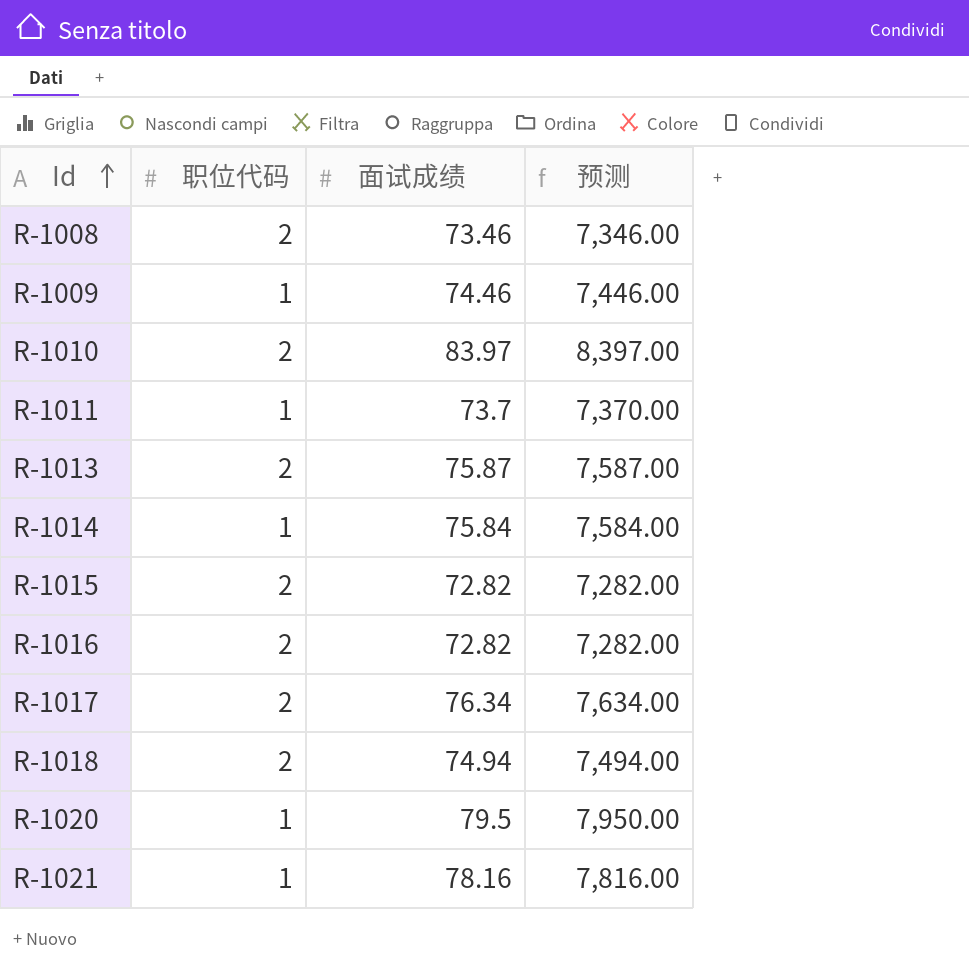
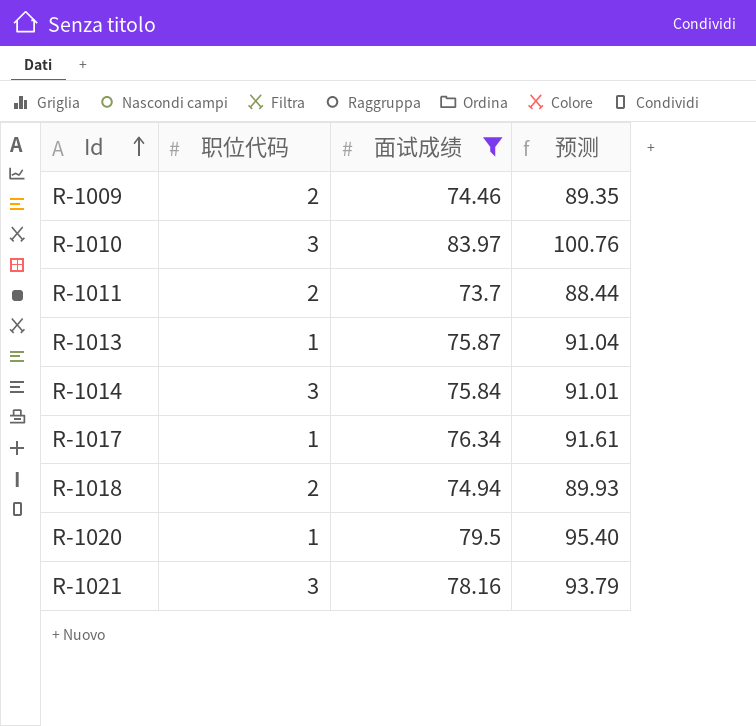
filter: none -> 面试成绩 >= 73.7
column 预测 | formula: [面试成绩] * 100 -> [面试成绩] * 1.2
R-1009 | 职位代码: 1 -> 2
R-1010 | 职位代码: 2 -> 3
R-1011 | 职位代码: 1 -> 2
R-1013 | 职位代码: 2 -> 1
R-1014 | 职位代码: 1 -> 3
R-1017 | 职位代码: 2 -> 1
R-1021 | 职位代码: 1 -> 3

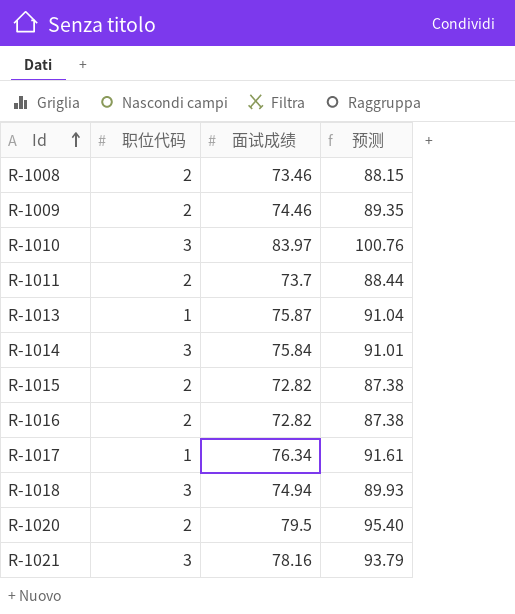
filter: 面试成绩 >= 73.7 -> none
R-1018 | 职位代码: 2 -> 3
R-1020 | 职位代码: 1 -> 2

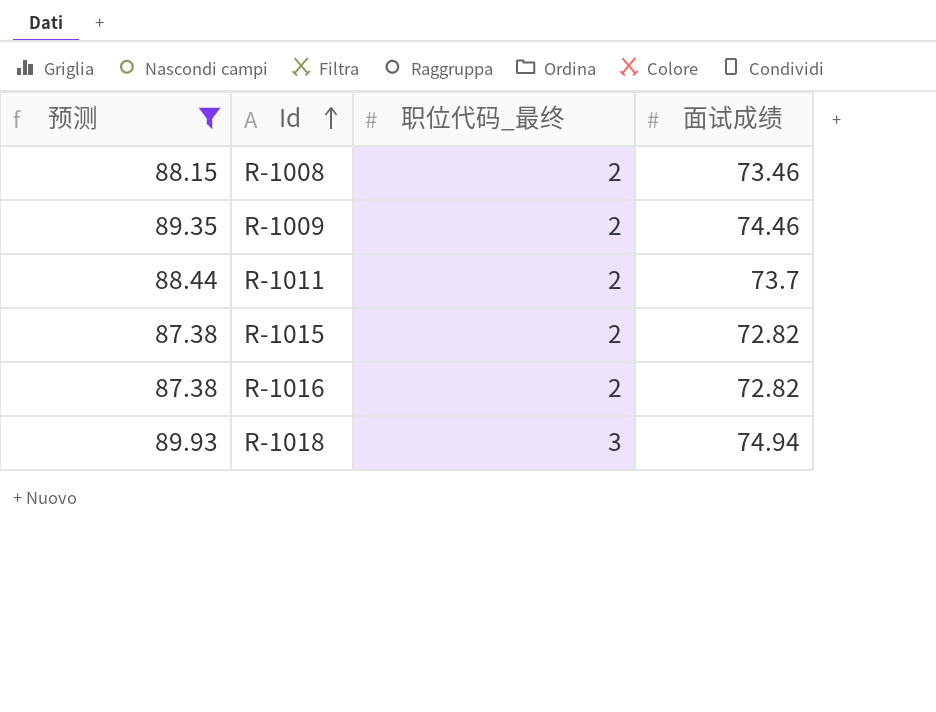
filter: none -> 预测 <= 89.93
column 预测 | position: 4 -> 1
column name: 职位代码 -> 职位代码_最终

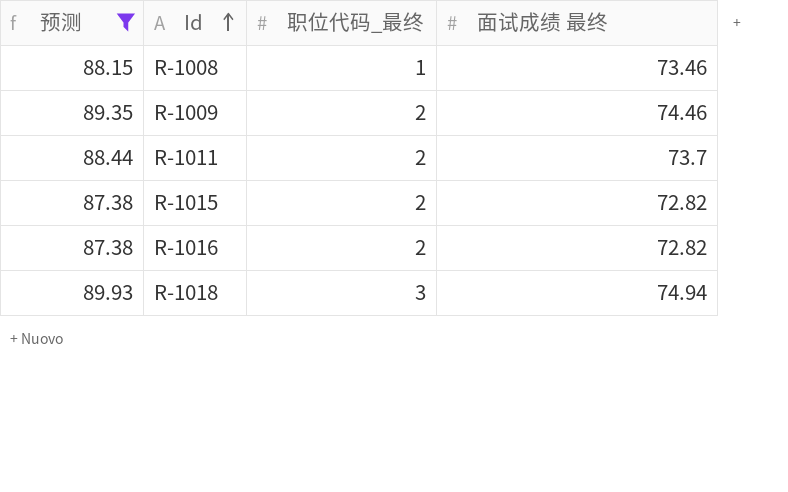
column name: 面试成绩 -> 面试成绩 最终
R-1008 | 职位代码_最终: 2 -> 1

